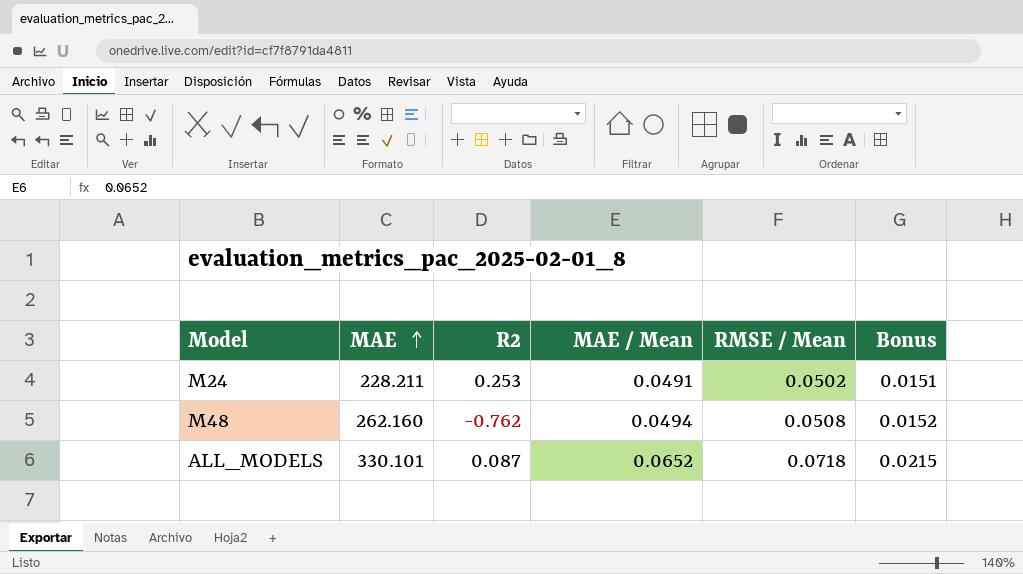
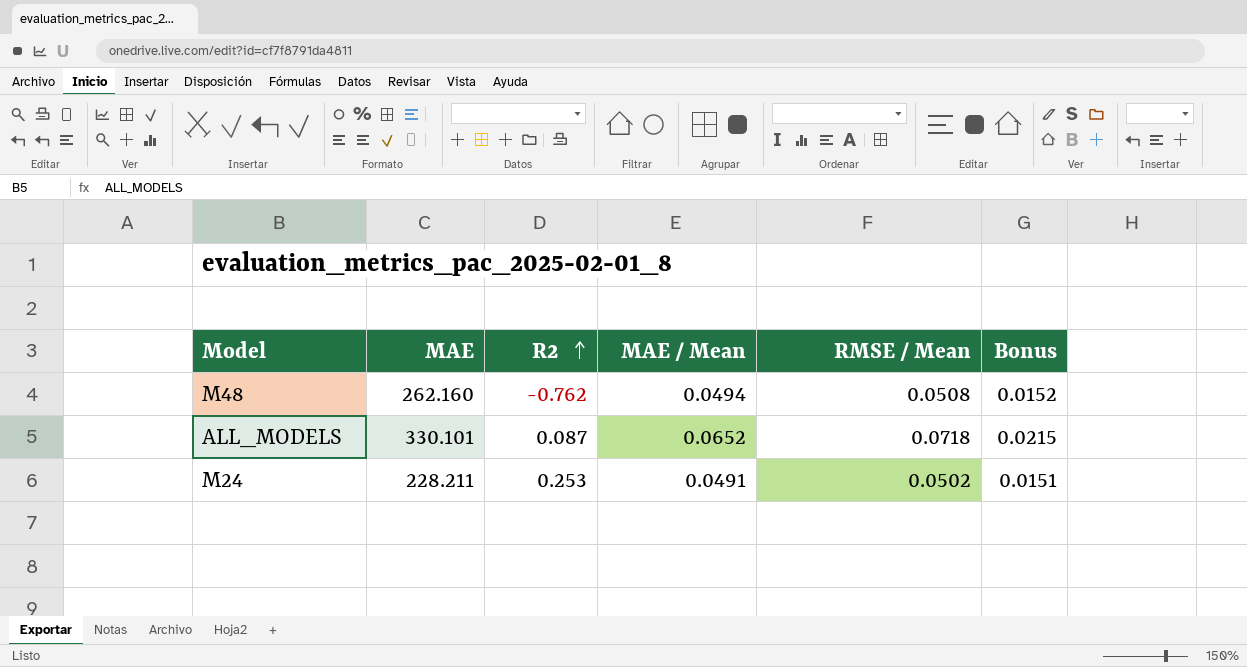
row order: MAE ascending -> R2 ascending

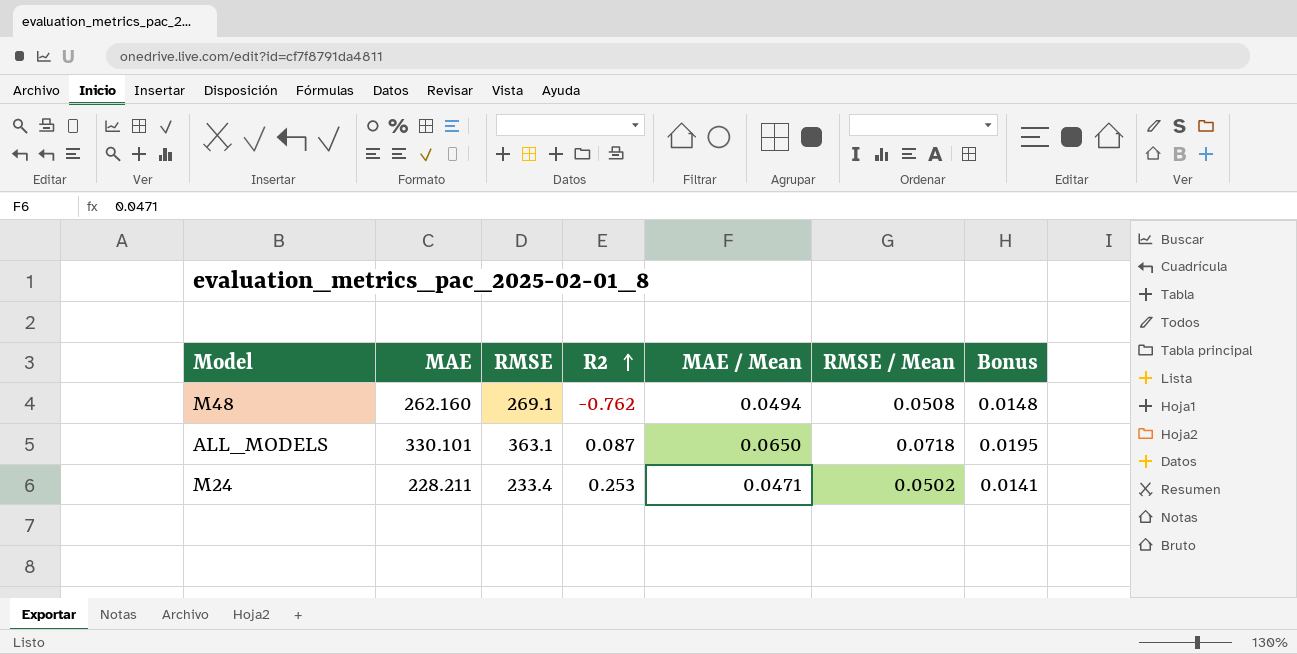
column RMSE | position: none -> 3
column Bonus | formula: [RMSE / Mean] * 0.3 -> [MAE / Mean] * 0.3
ALL_MODELS | MAE / Mean: 0.0652 -> 0.0650
M24 | MAE / Mean: 0.0491 -> 0.0471

